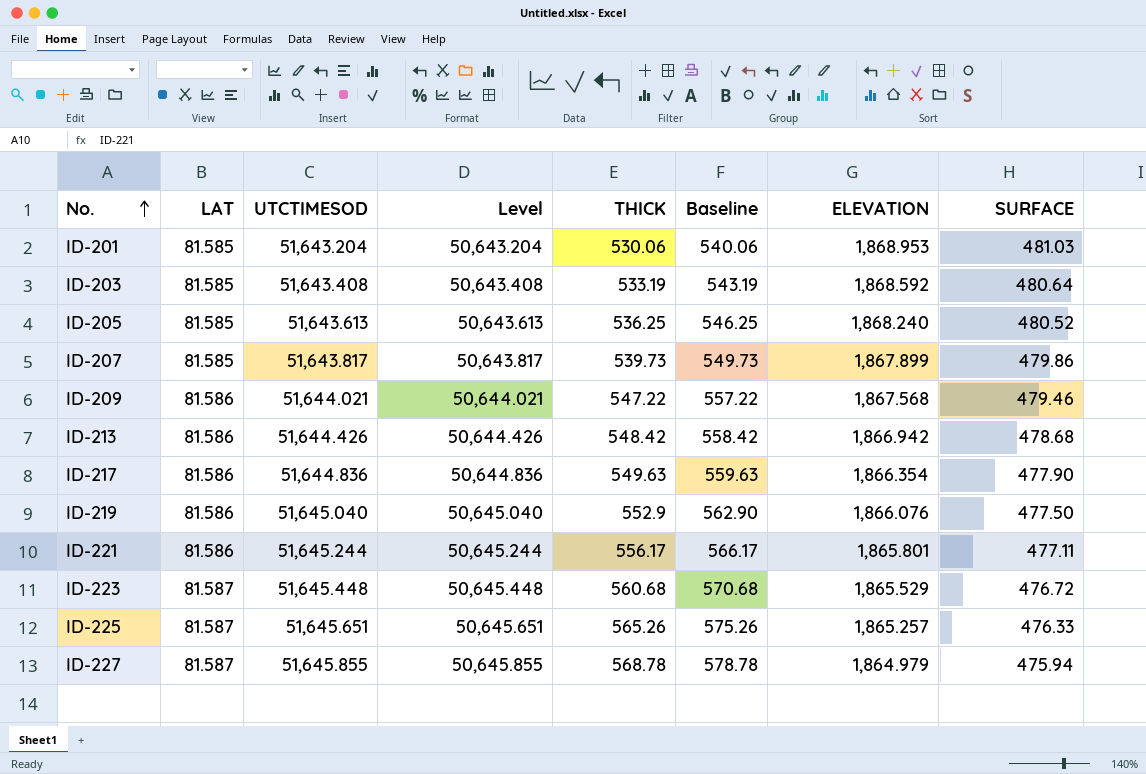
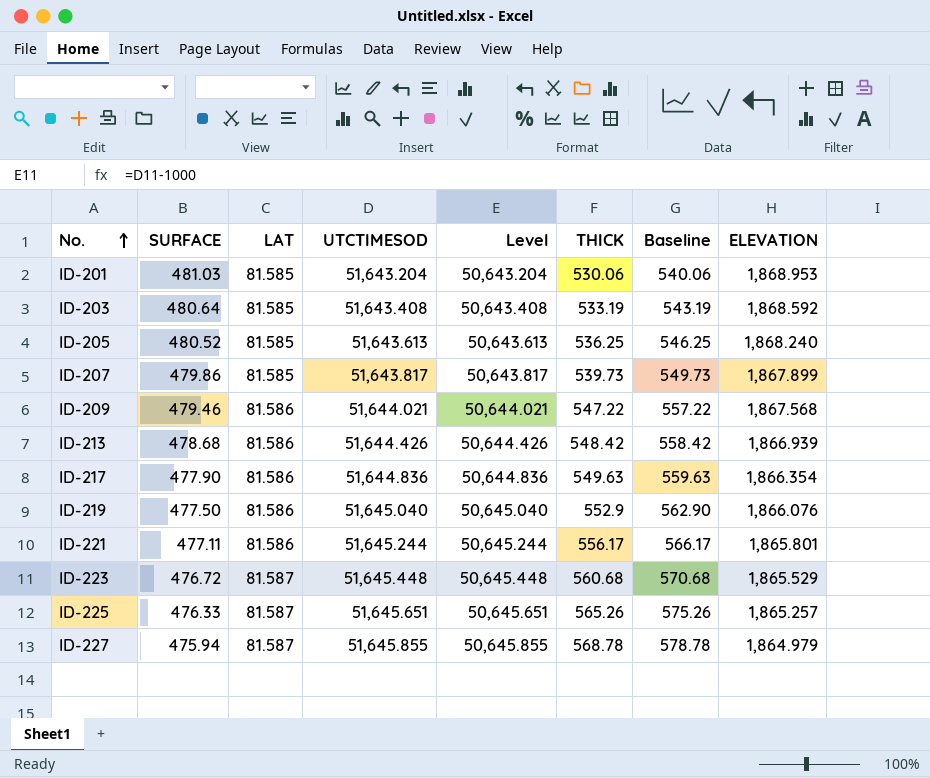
column SURFACE | position: 8 -> 2
ID-213 | ELEVATION: 1,866.942 -> 1,866.939

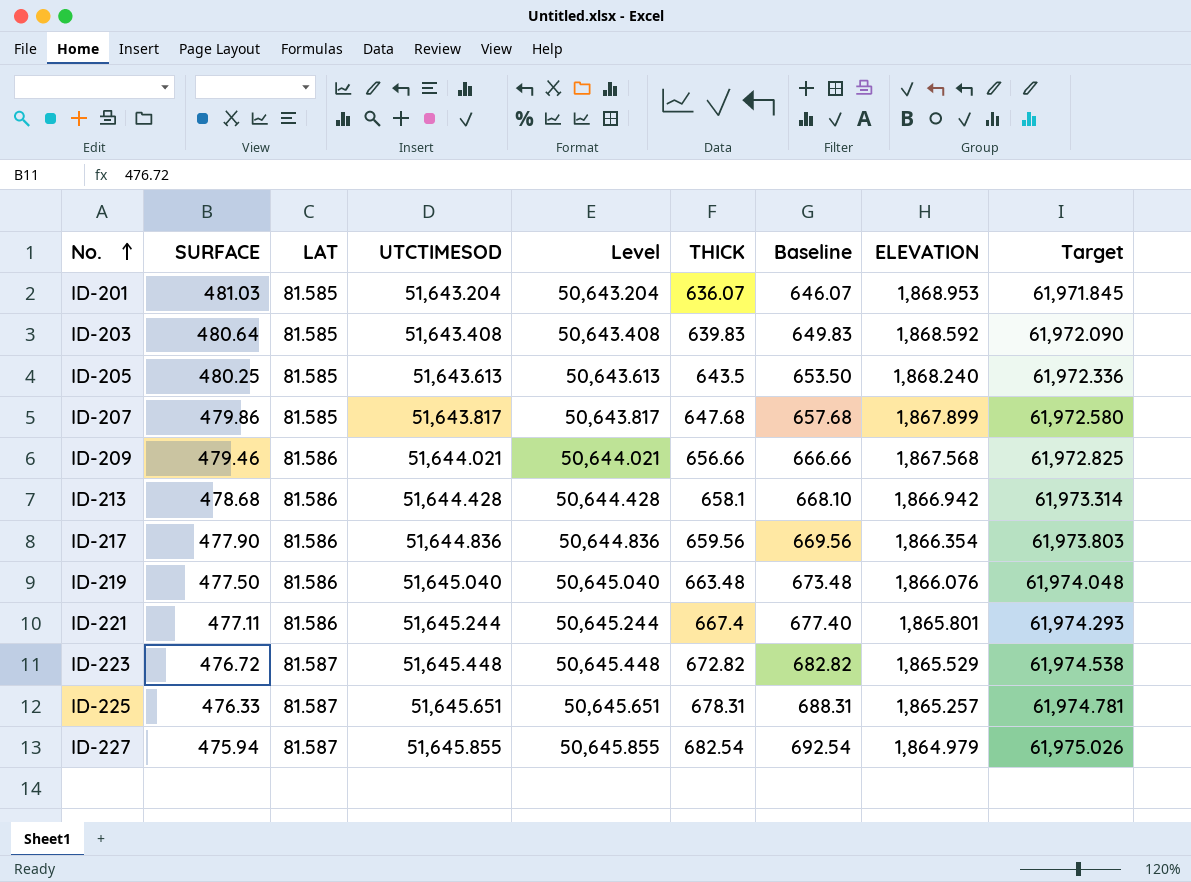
column Target | formula: none -> [UTCTIMESOD] * 1.2
ID-201 | THICK: 530.06 -> 636.07
ID-201 | Baseline: 540.06 -> 646.07
ID-203 | THICK: 533.19 -> 639.83
ID-203 | Baseline: 543.19 -> 649.83
ID-205 | SURFACE: 480.52 -> 480.25
ID-205 | THICK: 536.25 -> 643.5
ID-205 | Baseline: 546.25 -> 653.50
ID-207 | THICK: 539.73 -> 647.68
ID-207 | Baseline: 549.73 -> 657.68
ID-209 | THICK: 547.22 -> 656.66
ID-209 | Baseline: 557.22 -> 666.66
ID-213 | UTCTIMESOD: 51,644.426 -> 51,644.428
ID-213 | Level: 50,644.426 -> 50,644.428
ID-213 | THICK: 548.42 -> 658.1
ID-213 | Baseline: 558.42 -> 668.10
ID-213 | ELEVATION: 1,866.939 -> 1,866.942
ID-217 | THICK: 549.63 -> 659.56
ID-217 | Baseline: 559.63 -> 669.56
ID-219 | THICK: 552.9 -> 663.48
ID-219 | Baseline: 562.90 -> 673.48
ID-221 | THICK: 556.17 -> 667.4
ID-221 | Baseline: 566.17 -> 677.40
ID-223 | THICK: 560.68 -> 672.82
ID-223 | Baseline: 570.68 -> 682.82
ID-225 | THICK: 565.26 -> 678.31
ID-225 | Baseline: 575.26 -> 688.31
ID-227 | THICK: 568.78 -> 682.54
ID-227 | Baseline: 578.78 -> 692.54

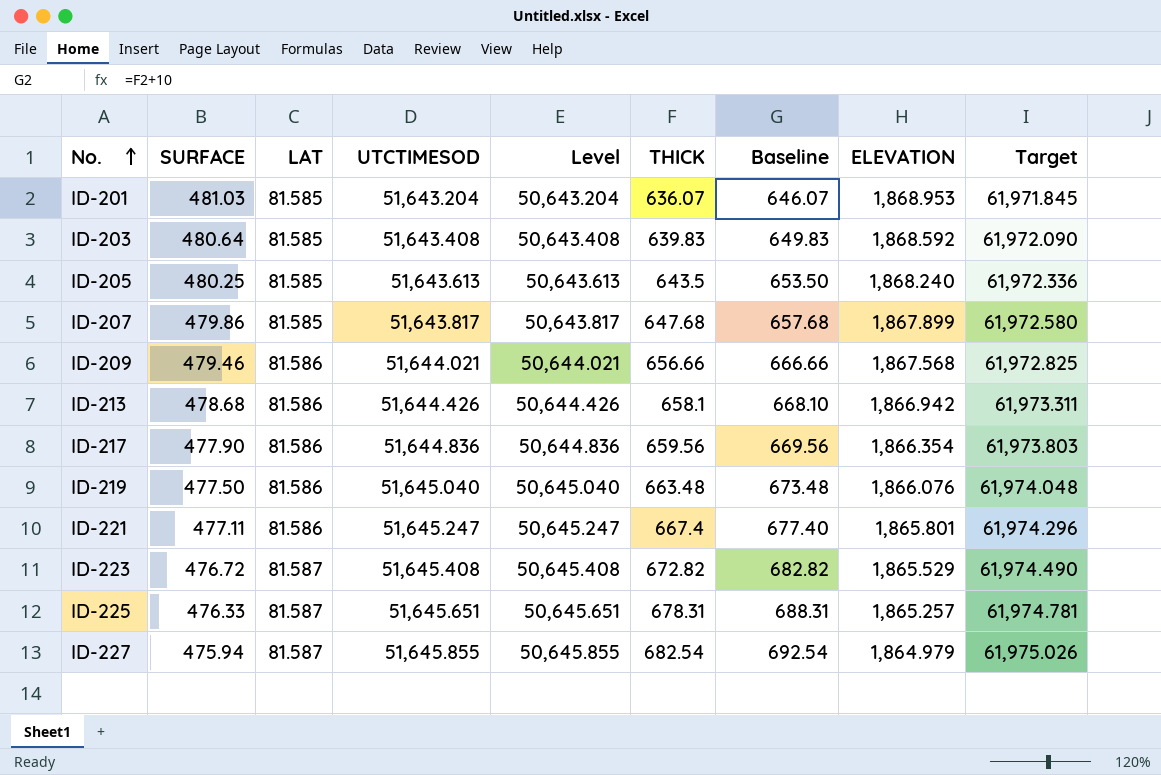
ID-213 | UTCTIMESOD: 51,644.428 -> 51,644.426
ID-213 | Level: 50,644.428 -> 50,644.426
ID-213 | Target: 61,973.314 -> 61,973.311
ID-221 | UTCTIMESOD: 51,645.244 -> 51,645.247
ID-221 | Level: 50,645.244 -> 50,645.247
ID-221 | Target: 61,974.293 -> 61,974.296
ID-223 | UTCTIMESOD: 51,645.448 -> 51,645.408
ID-223 | Level: 50,645.448 -> 50,645.408
ID-223 | Target: 61,974.538 -> 61,974.490

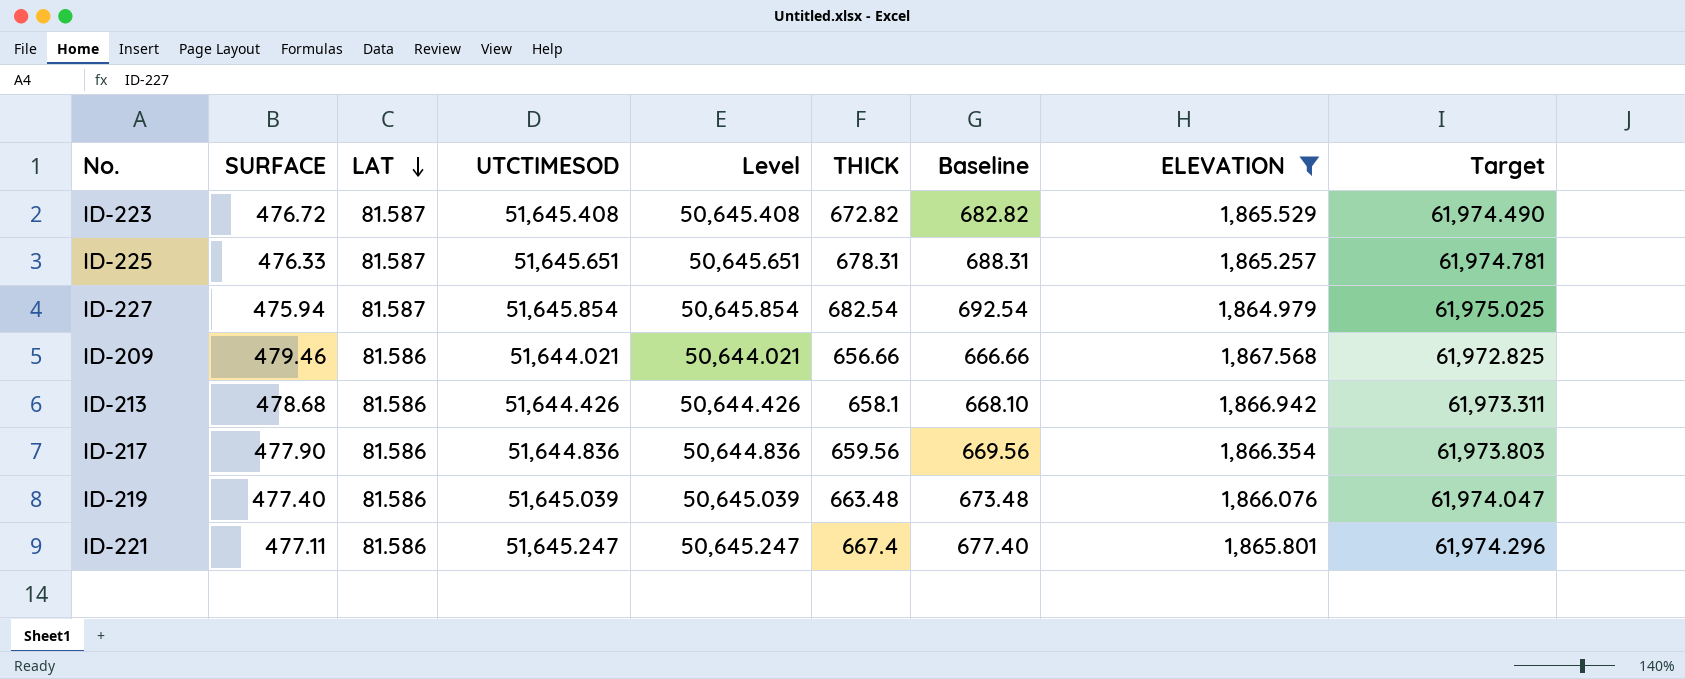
filter: none -> ELEVATION <= 1,867.568
row order: No. ascending -> LAT descending
ID-227 | UTCTIMESOD: 51,645.855 -> 51,645.854
ID-227 | Level: 50,645.855 -> 50,645.854
ID-227 | Target: 61,975.026 -> 61,975.025
ID-219 | SURFACE: 477.50 -> 477.40
ID-219 | UTCTIMESOD: 51,645.040 -> 51,645.039
ID-219 | Level: 50,645.040 -> 50,645.039
ID-219 | Target: 61,974.048 -> 61,974.047

